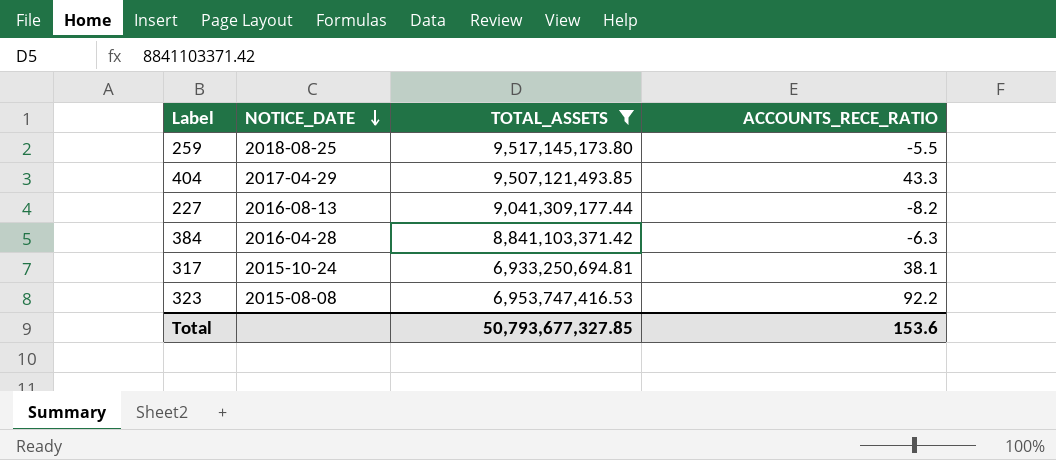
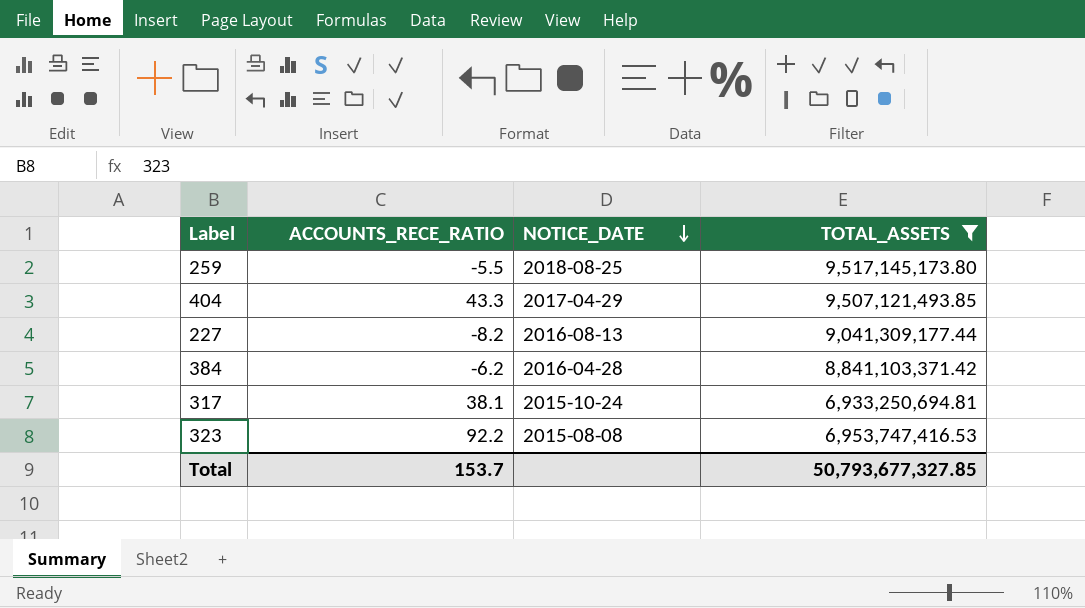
column ACCOUNTS_RECE_RATIO | position: 4 -> 2
384 | ACCOUNTS_RECE_RATIO: -6.3 -> -6.2
Total | ACCOUNTS_RECE_RATIO: 153.6 -> 153.7

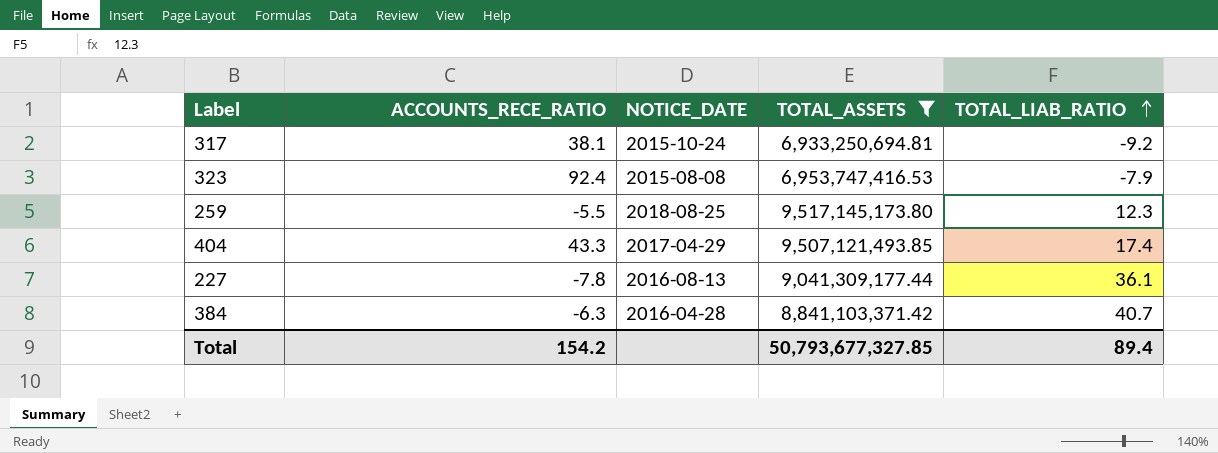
row order: NOTICE_DATE descending -> TOTAL_LIAB_RATIO ascending
column TOTAL_LIAB_RATIO | position: none -> 5
323 | ACCOUNTS_RECE_RATIO: 92.2 -> 92.4
227 | ACCOUNTS_RECE_RATIO: -8.2 -> -7.8
384 | ACCOUNTS_RECE_RATIO: -6.2 -> -6.3
Total | ACCOUNTS_RECE_RATIO: 153.7 -> 154.2

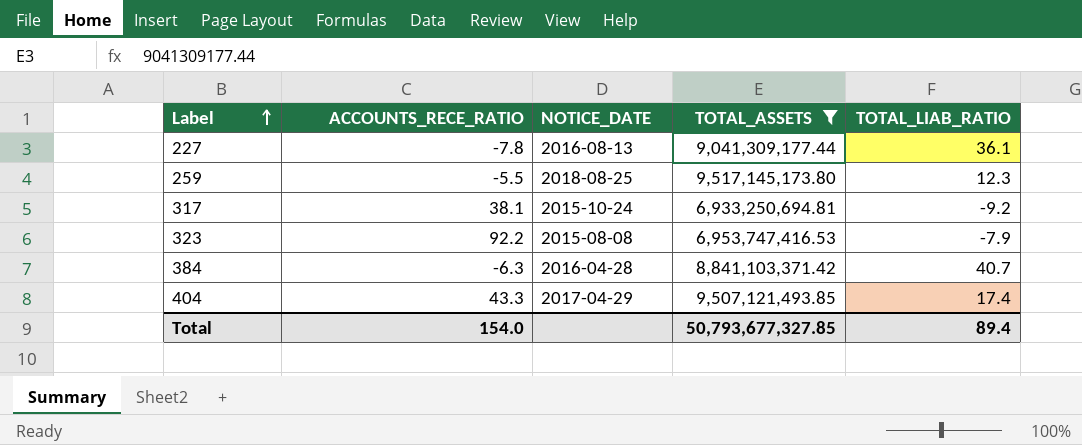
row order: TOTAL_LIAB_RATIO ascending -> Label ascending
323 | ACCOUNTS_RECE_RATIO: 92.4 -> 92.2
Total | ACCOUNTS_RECE_RATIO: 154.2 -> 154.0

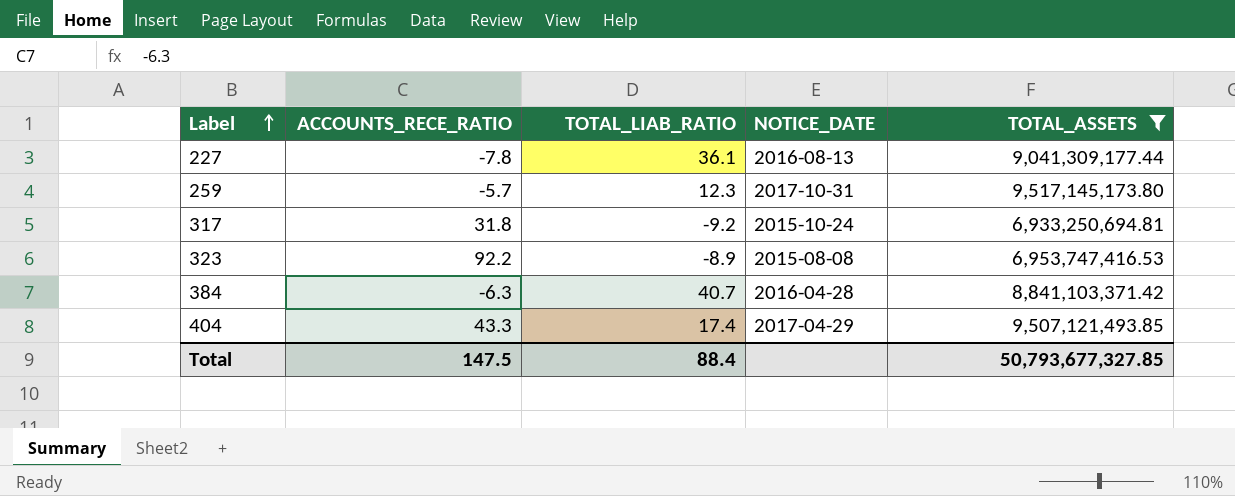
column TOTAL_LIAB_RATIO | position: 5 -> 3
259 | ACCOUNTS_RECE_RATIO: -5.5 -> -5.7
259 | NOTICE_DATE: 2018-08-25 -> 2017-10-31
317 | ACCOUNTS_RECE_RATIO: 38.1 -> 31.8
323 | TOTAL_LIAB_RATIO: -7.9 -> -8.9
Total | ACCOUNTS_RECE_RATIO: 154.0 -> 147.5
Total | TOTAL_LIAB_RATIO: 89.4 -> 88.4

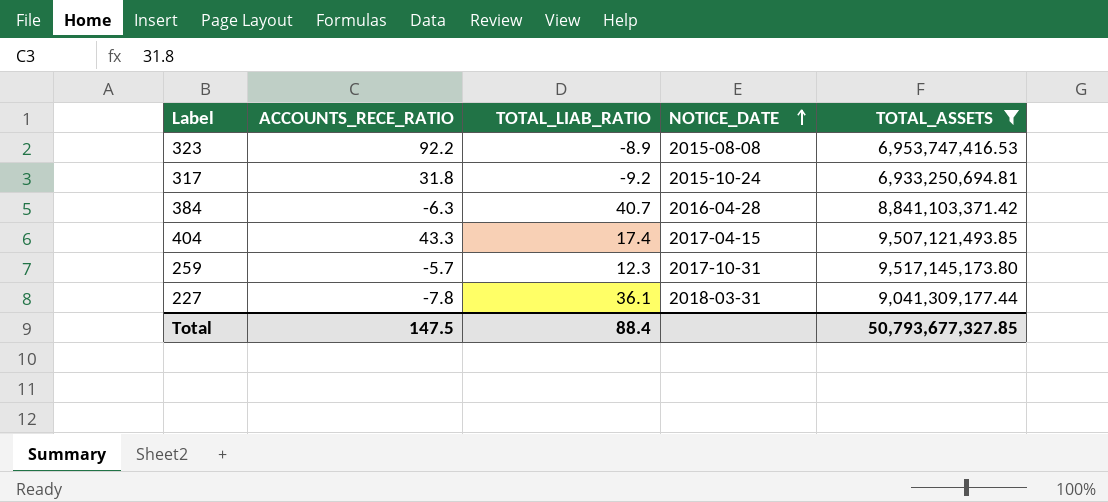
row order: Label ascending -> NOTICE_DATE ascending
404 | NOTICE_DATE: 2017-04-29 -> 2017-04-15
227 | NOTICE_DATE: 2016-08-13 -> 2018-03-31

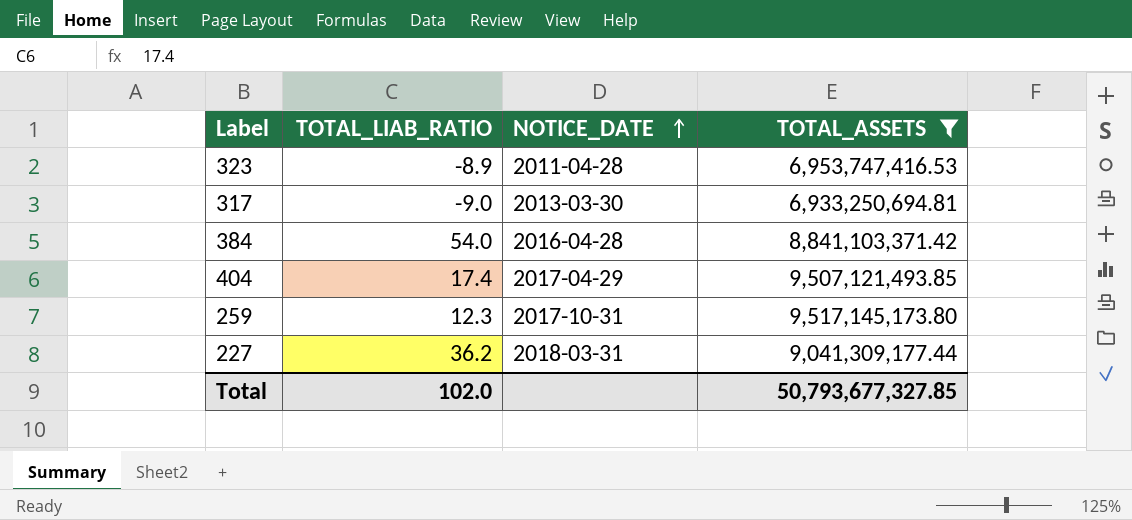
column ACCOUNTS_RECE_RATIO | position: 2 -> none
323 | NOTICE_DATE: 2015-08-08 -> 2011-04-28
317 | TOTAL_LIAB_RATIO: -9.2 -> -9.0
317 | NOTICE_DATE: 2015-10-24 -> 2013-03-30
384 | TOTAL_LIAB_RATIO: 40.7 -> 54.0
404 | NOTICE_DATE: 2017-04-15 -> 2017-04-29
227 | TOTAL_LIAB_RATIO: 36.1 -> 36.2
Total | TOTAL_LIAB_RATIO: 88.4 -> 102.0

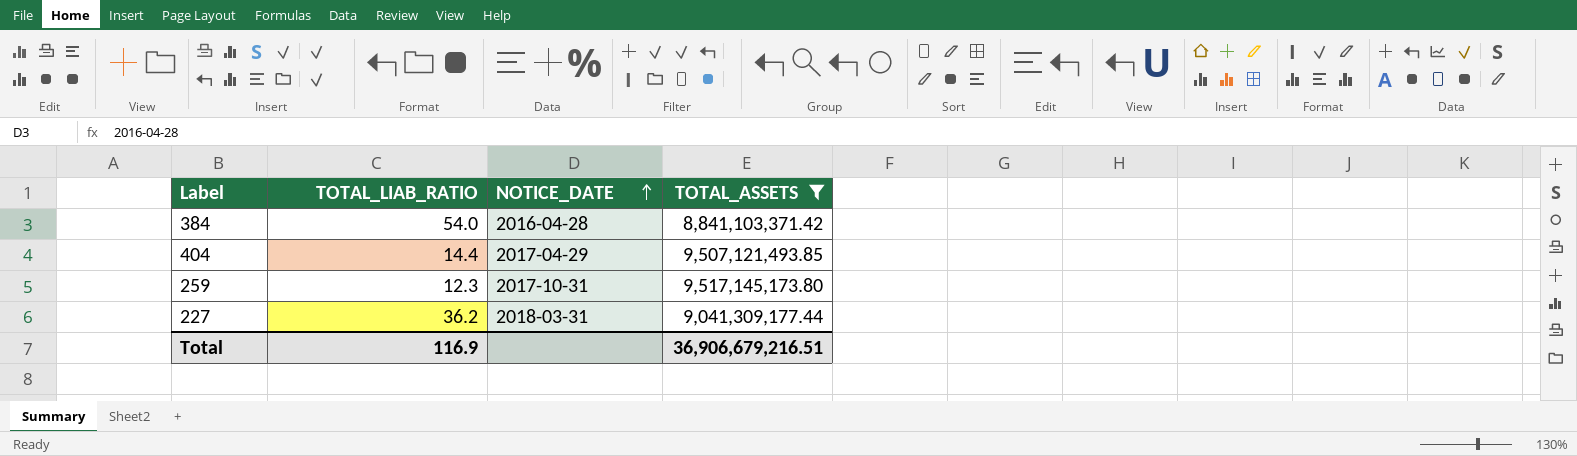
row 323: -8.9 | 2011-04-28 | 6,953,747,416.53 -> none
row 317: -9.0 | 2013-03-30 | 6,933,250,694.81 -> none
404 | TOTAL_LIAB_RATIO: 17.4 -> 14.4
Total | TOTAL_LIAB_RATIO: 102.0 -> 116.9
Total | TOTAL_ASSETS: 50,793,677,327.85 -> 36,906,679,216.51

